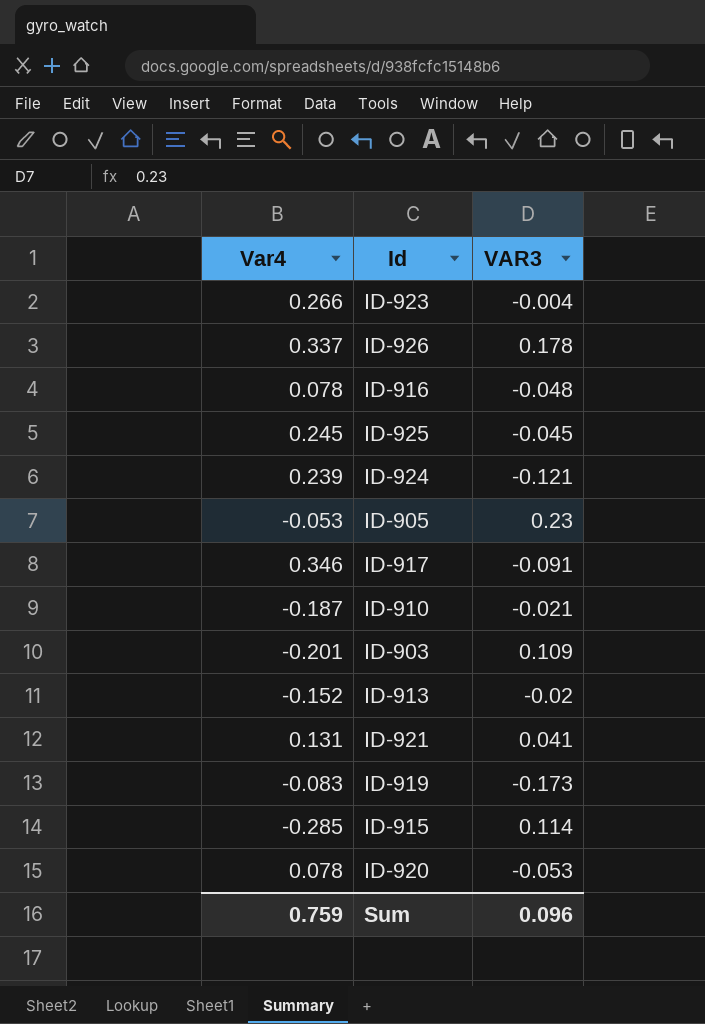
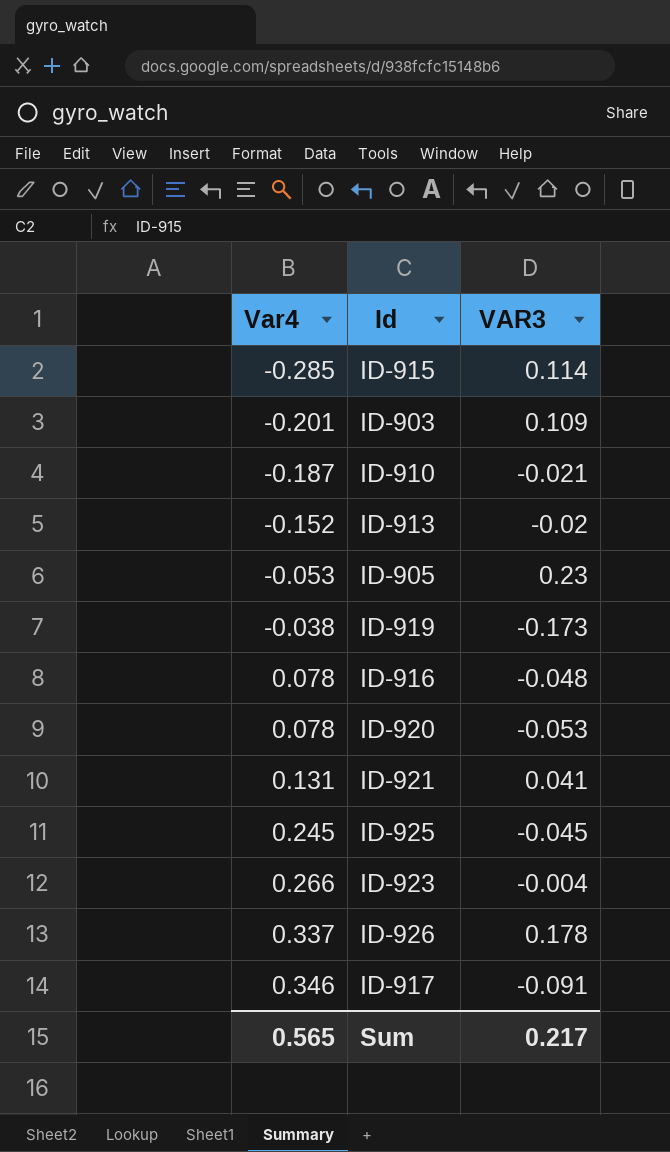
row order: none -> Var4 ascending
row ID-924: 0.239 | -0.121 -> none
ID-919 | Var4: -0.083 -> -0.038
Sum | Var4: 0.759 -> 0.565
Sum | VAR3: 0.096 -> 0.217

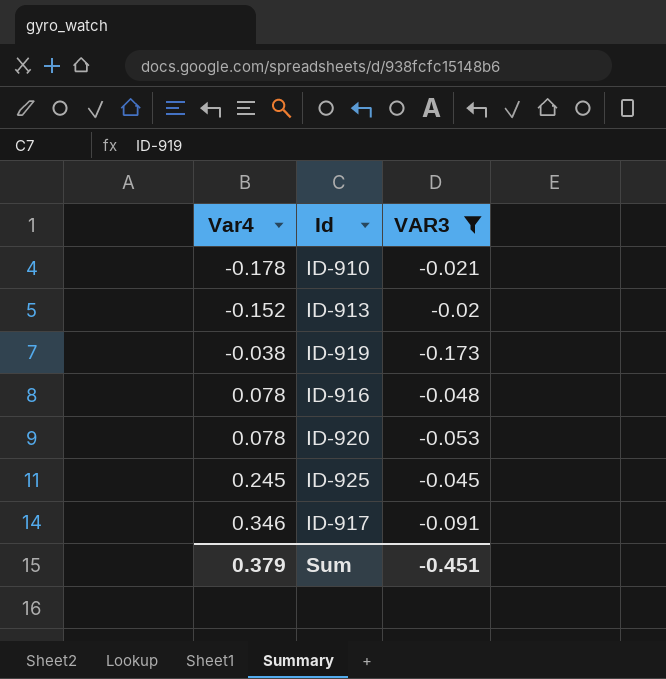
filter: none -> VAR3 <= -0.02
ID-910 | Var4: -0.187 -> -0.178
Sum | Var4: 0.565 -> 0.379
Sum | VAR3: 0.217 -> -0.451

